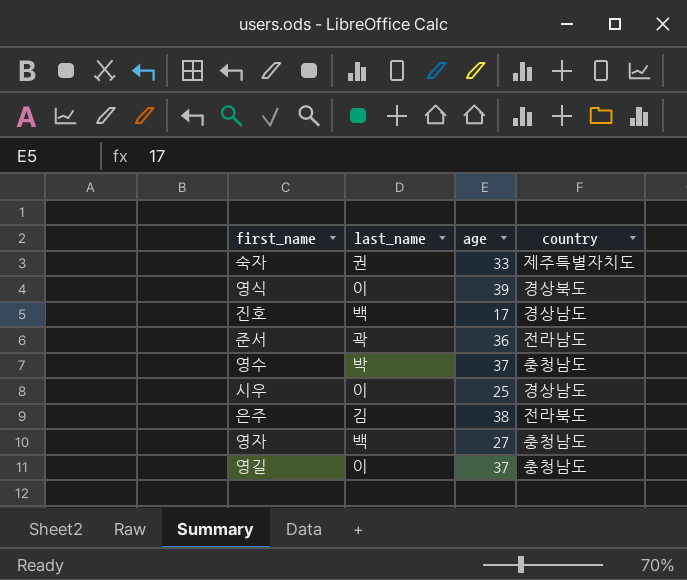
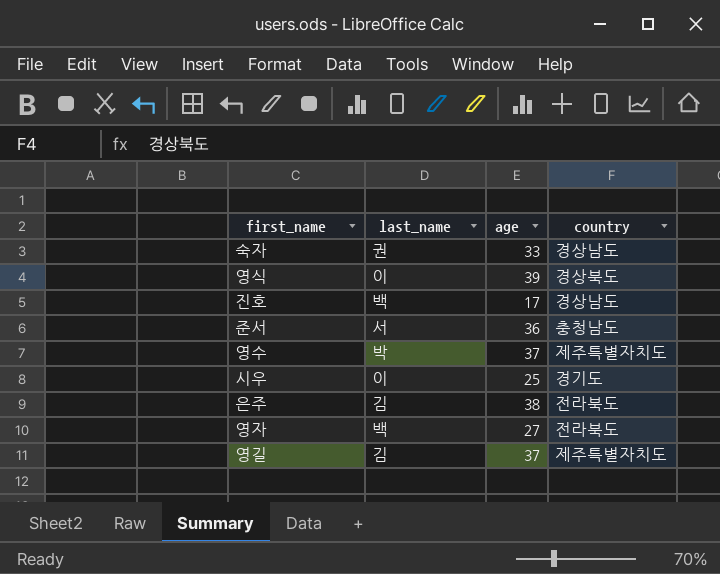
숙자 | country: 제주특별자치도 -> 경상남도
준서 | last_name: 곽 -> 서
준서 | country: 전라남도 -> 충청남도
영수 | country: 충청남도 -> 제주특별자치도
시우 | country: 경상남도 -> 경기도
영자 | country: 충청남도 -> 전라북도
영길 | last_name: 이 -> 김
영길 | country: 충청남도 -> 제주특별자치도

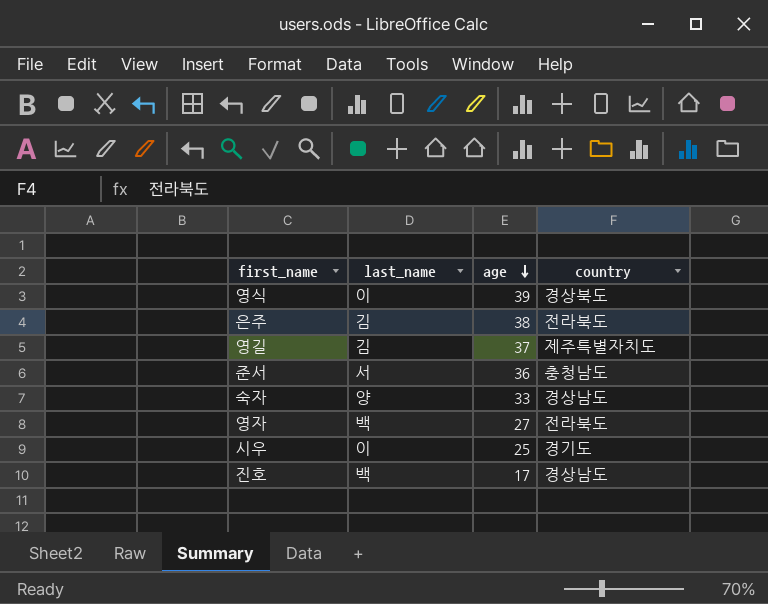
row order: none -> age descending
row 영수: 박 | 37 | 제주특별자치도 -> none
숙자 | last_name: 권 -> 양

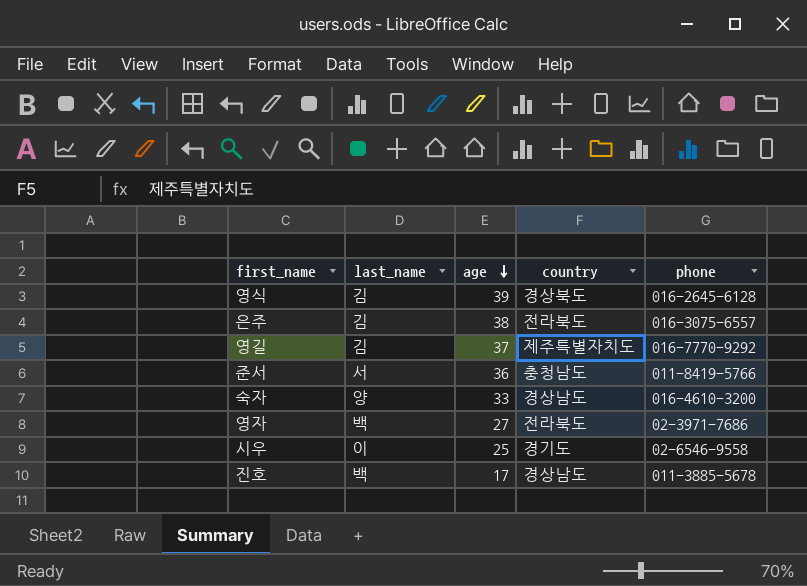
column phone | position: none -> 5
영식 | last_name: 이 -> 김

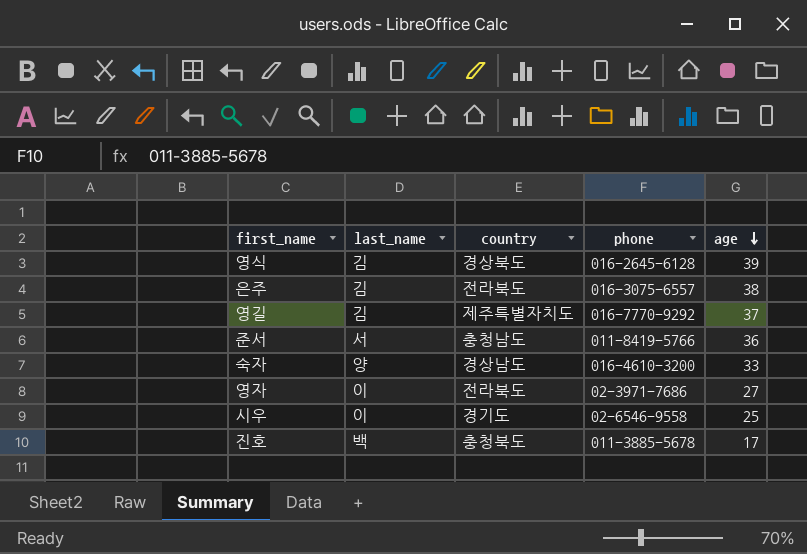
column age | position: 3 -> 5
영자 | last_name: 백 -> 이
진호 | country: 경상남도 -> 충청북도

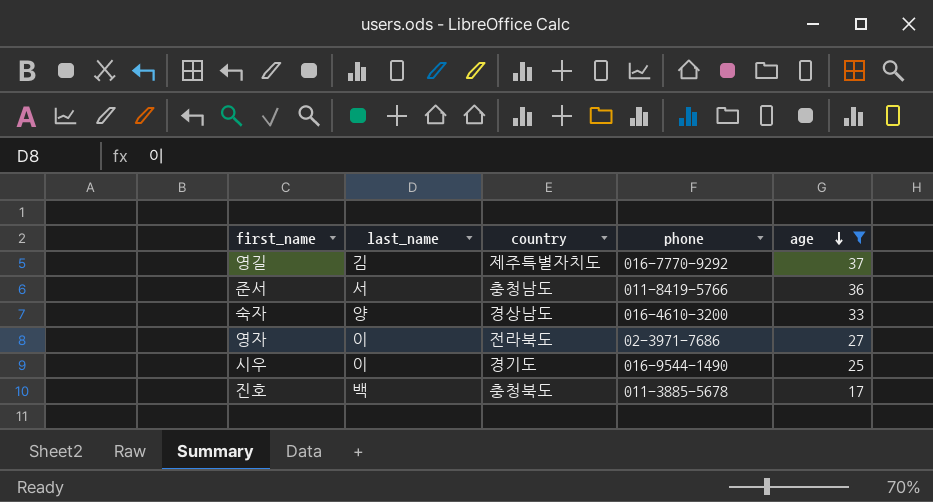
filter: none -> age <= 37
시우 | phone: 02-6546-9558 -> 016-9544-1490

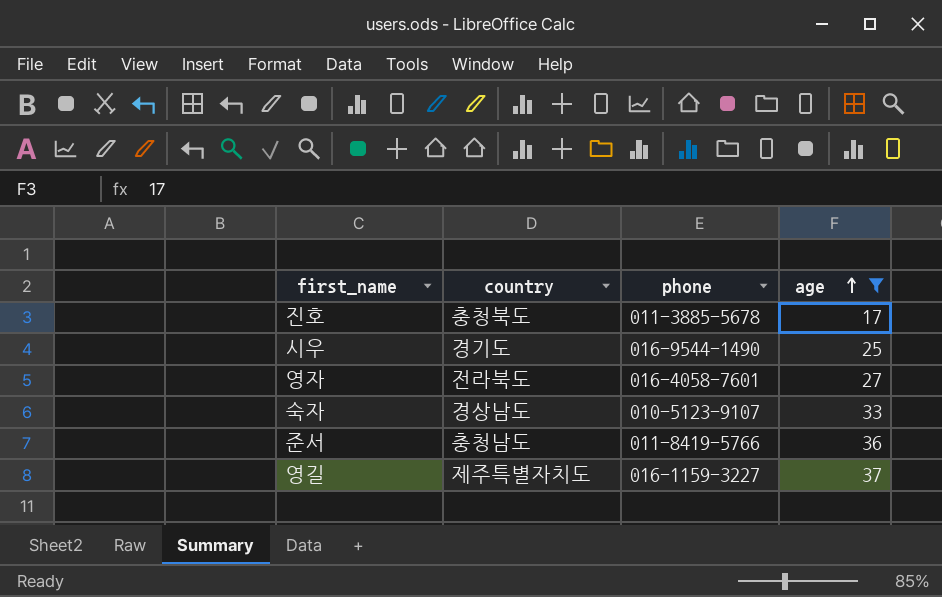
row order: age descending -> age ascending
column last_name | position: 2 -> none
영자 | phone: 02-3971-7686 -> 016-4058-7601
숙자 | phone: 016-4610-3200 -> 010-5123-9107
영길 | phone: 016-7770-9292 -> 016-1159-3227

